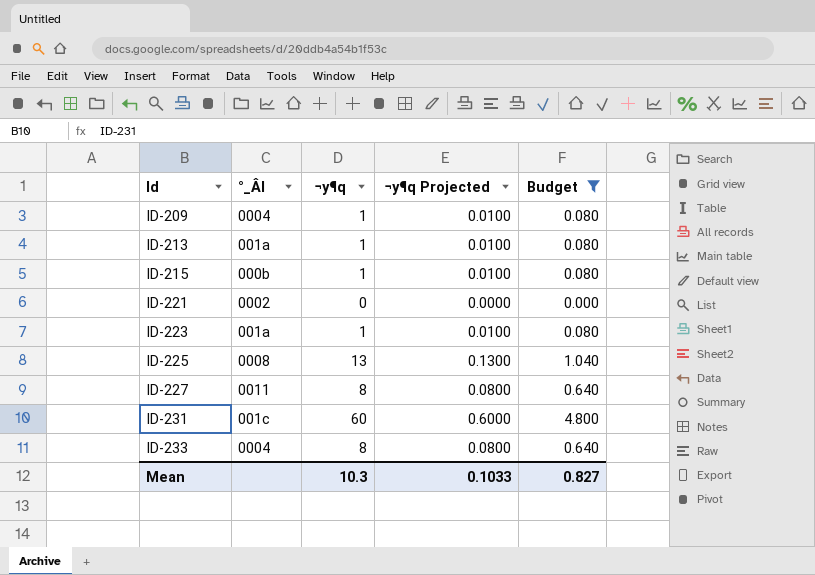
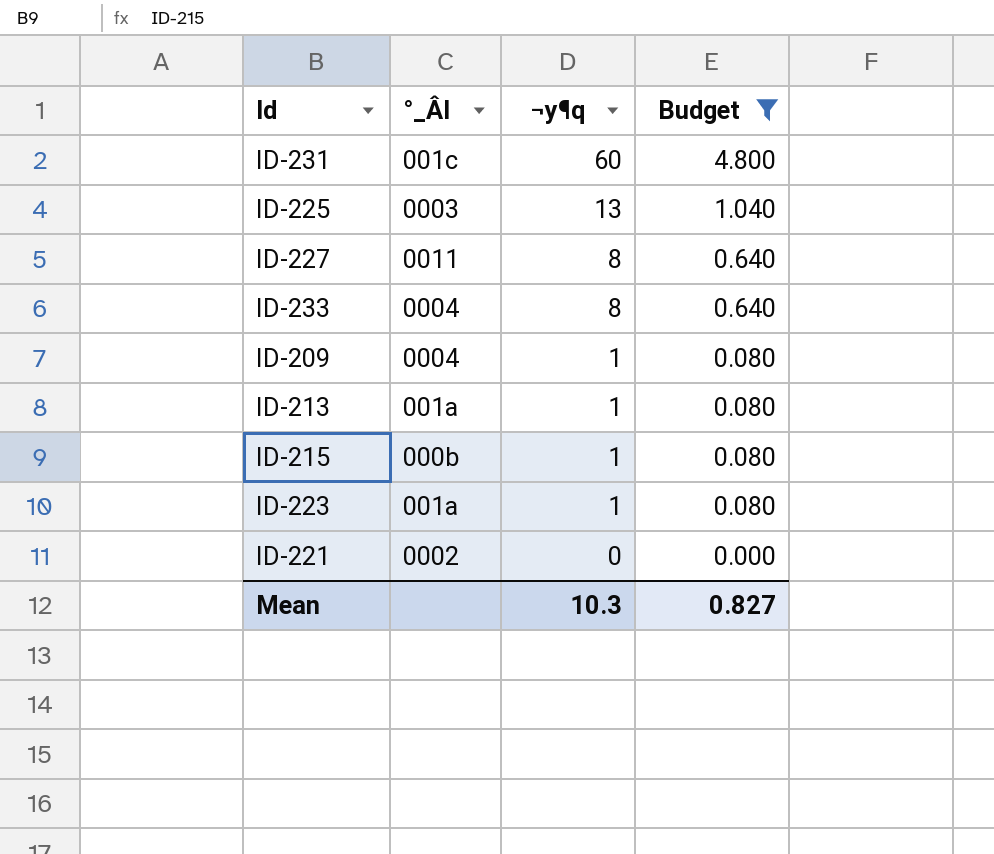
row order: Id ascending -> ¬y¶q descending
column ¬y¶q Projected | formula: [¬y¶q] * 0.01 -> none
ID-225 | °_ÂI: 0008 -> 0003

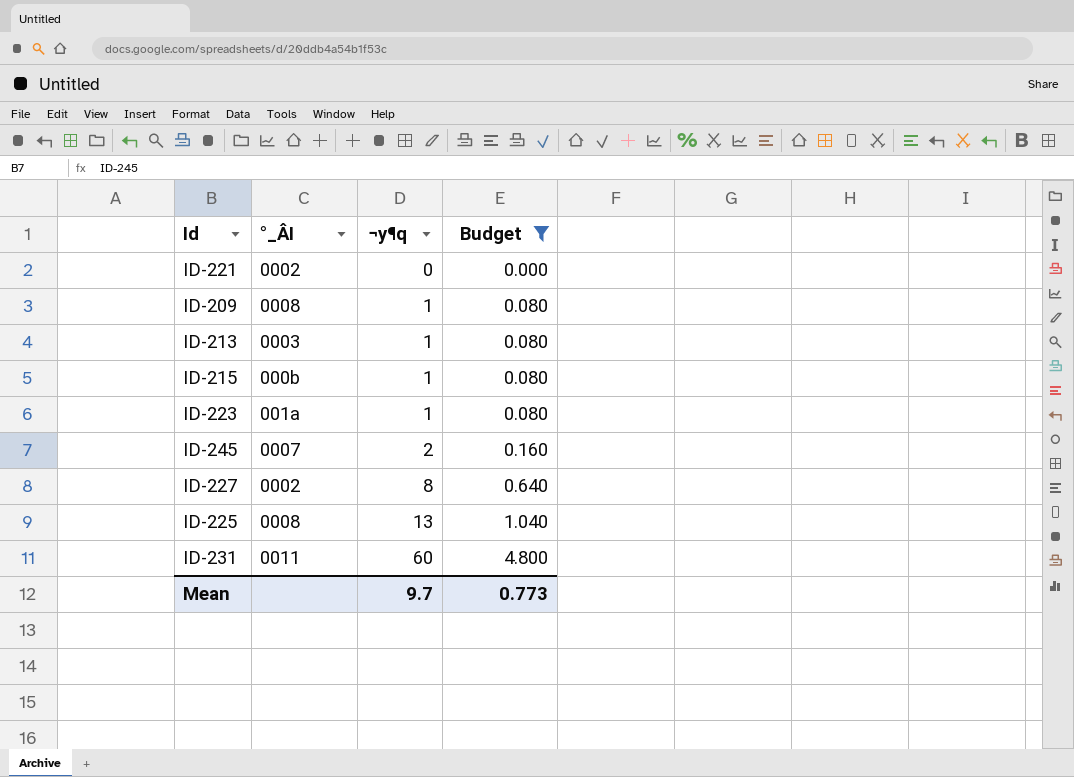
row order: ¬y¶q descending -> ¬y¶q ascending
row ID-233: 0004 | 8 | 0.640 -> none
ID-209 | °_ÂI: 0004 -> 0008
ID-213 | °_ÂI: 001a -> 0003
row ID-245: none -> 0007 | 2 | 0.160
ID-227 | °_ÂI: 0011 -> 0002
ID-225 | °_ÂI: 0003 -> 0008
ID-231 | °_ÂI: 001c -> 0011
Mean | ¬y¶q: 10.3 -> 9.7
Mean | Budget: 0.827 -> 0.773

